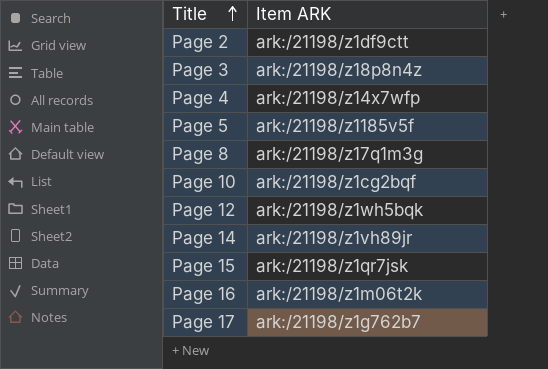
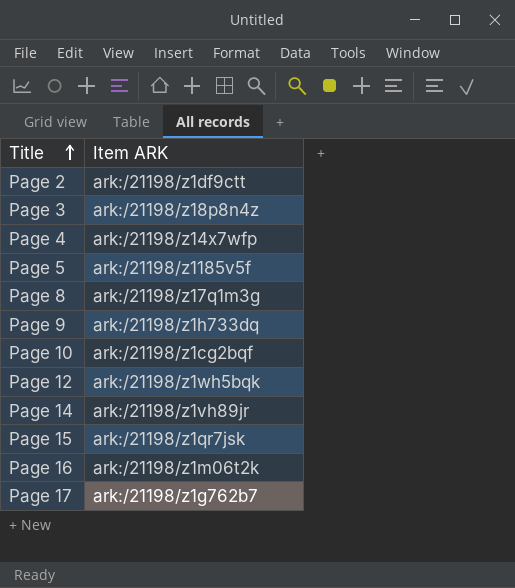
row Page 9: none -> ark:/21198/z1h733dq

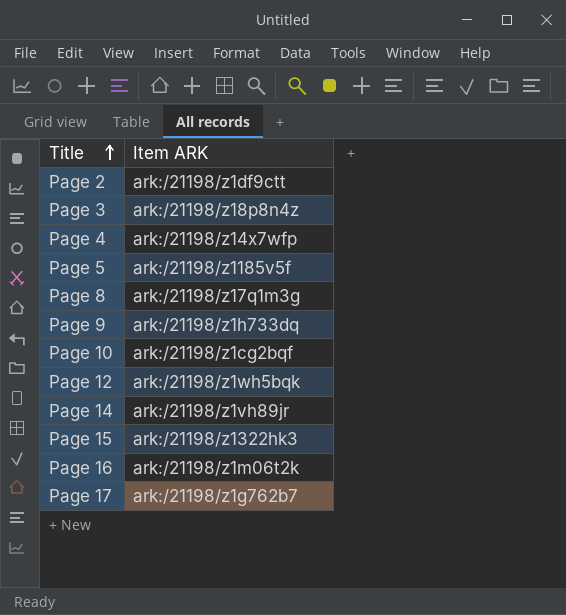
Page 15 | Item ARK: ark:/21198/z1qr7jsk -> ark:/21198/z1322hk3

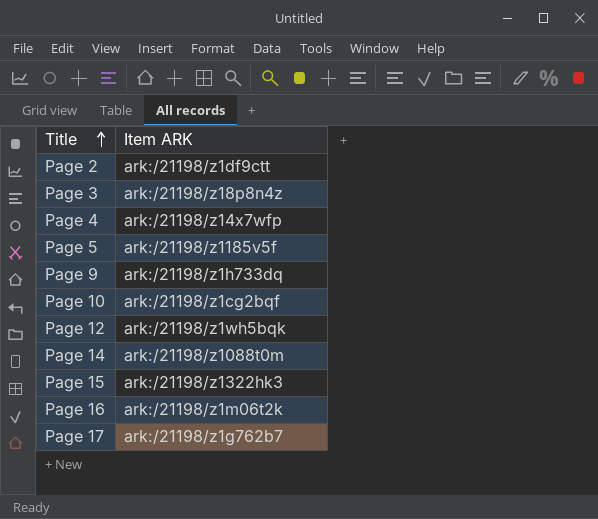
row Page 8: ark:/21198/z17q1m3g -> none
Page 14 | Item ARK: ark:/21198/z1vh89jr -> ark:/21198/z1088t0m

